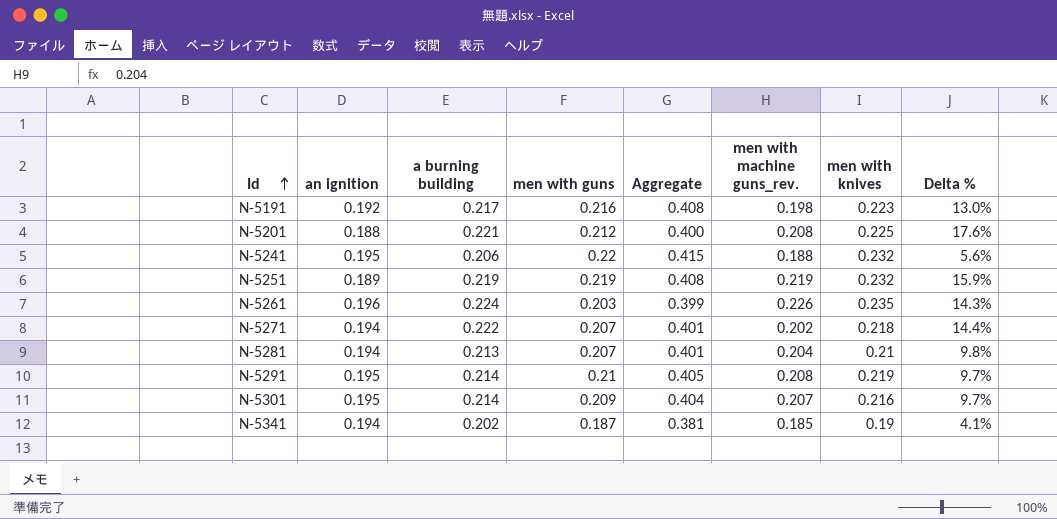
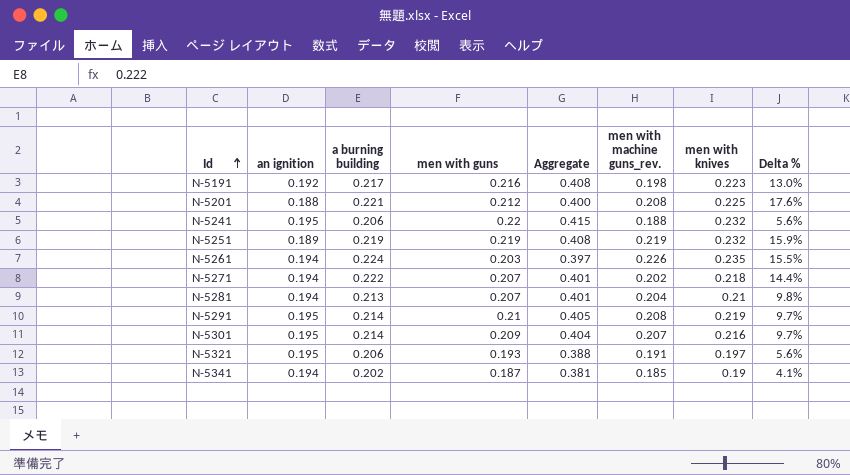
N-5261 | an ignition: 0.196 -> 0.194
N-5261 | Aggregate: 0.399 -> 0.397
N-5261 | Delta %: 14.3% -> 15.5%
row N-5321: none -> 0.195 | 0.206 | 0.193 | 0.388 | 0.191 | 0.197 | 5.6%

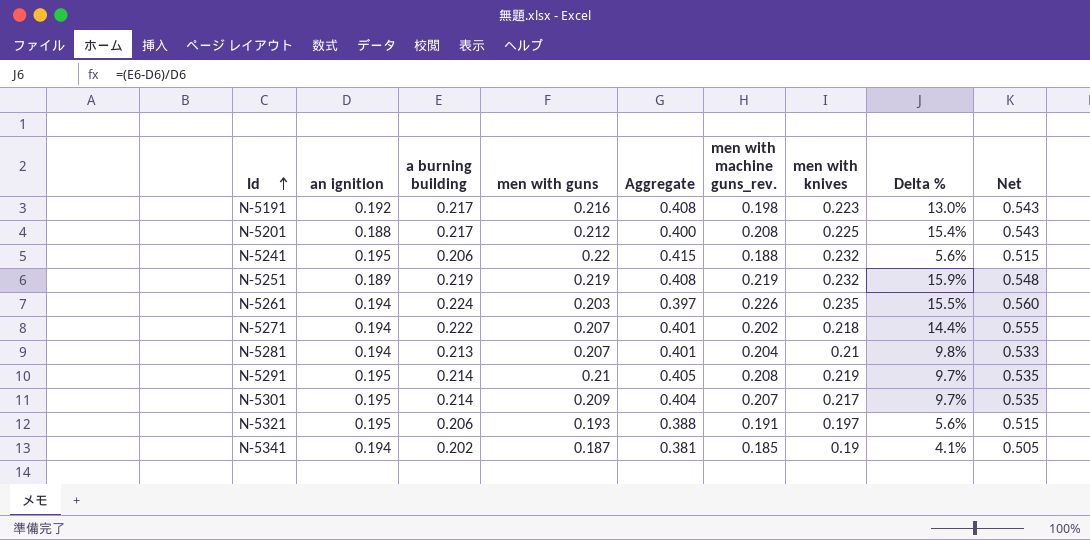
column Net | formula: none -> [a burning building] * 2.5
N-5201 | a burning building: 0.221 -> 0.217
N-5201 | Delta %: 17.6% -> 15.4%
N-5301 | men with knives: 0.216 -> 0.217

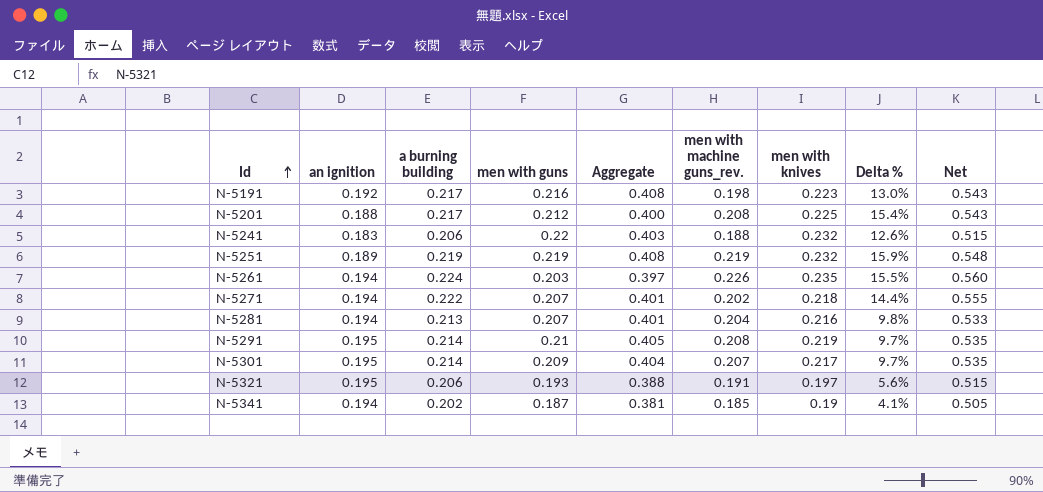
N-5241 | an ignition: 0.195 -> 0.183
N-5241 | Aggregate: 0.415 -> 0.403
N-5241 | Delta %: 5.6% -> 12.6%
N-5281 | men with knives: 0.21 -> 0.216

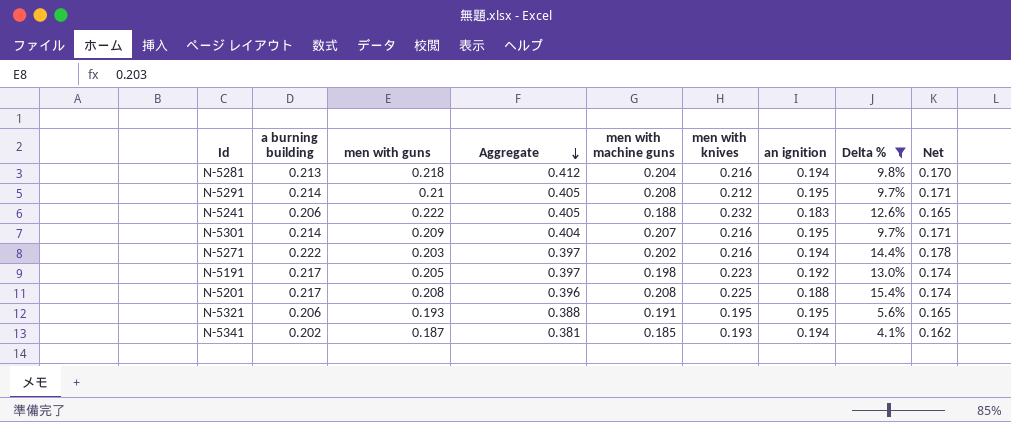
filter: none -> Delta % <= 15.4%
row order: Id ascending -> Aggregate descending
column name: men with machine guns_rev. -> men with machine guns
column an ignition | position: 2 -> 7
column Net | formula: [a burning building] * 2.5 -> [a burning building] * 0.8
N-5281 | men with guns: 0.207 -> 0.218
N-5281 | Aggregate: 0.401 -> 0.412
N-5291 | men with knives: 0.219 -> 0.212
N-5241 | men with guns: 0.22 -> 0.222
N-5241 | Aggregate: 0.403 -> 0.405
N-5301 | men with knives: 0.217 -> 0.216
N-5271 | men with guns: 0.207 -> 0.203
N-5271 | Aggregate: 0.401 -> 0.397
N-5271 | men with knives: 0.218 -> 0.216
N-5191 | men with guns: 0.216 -> 0.205
N-5191 | Aggregate: 0.408 -> 0.397
N-5201 | men with guns: 0.212 -> 0.208
N-5201 | Aggregate: 0.400 -> 0.396
N-5321 | men with knives: 0.197 -> 0.195
N-5341 | men with knives: 0.19 -> 0.193

